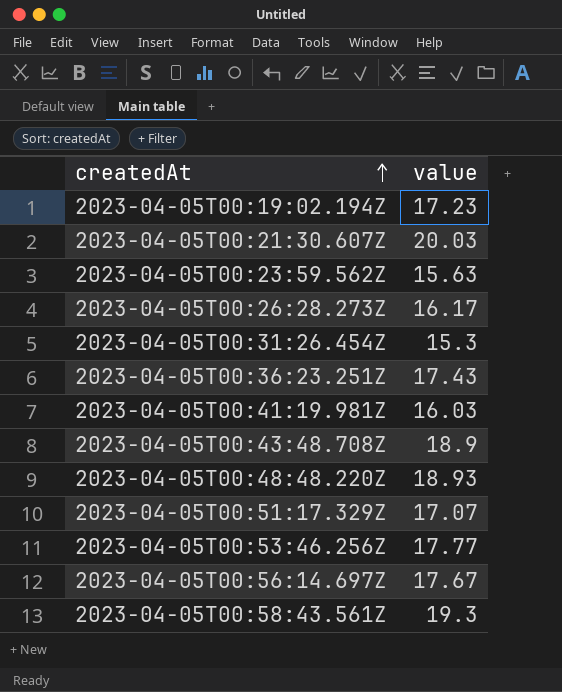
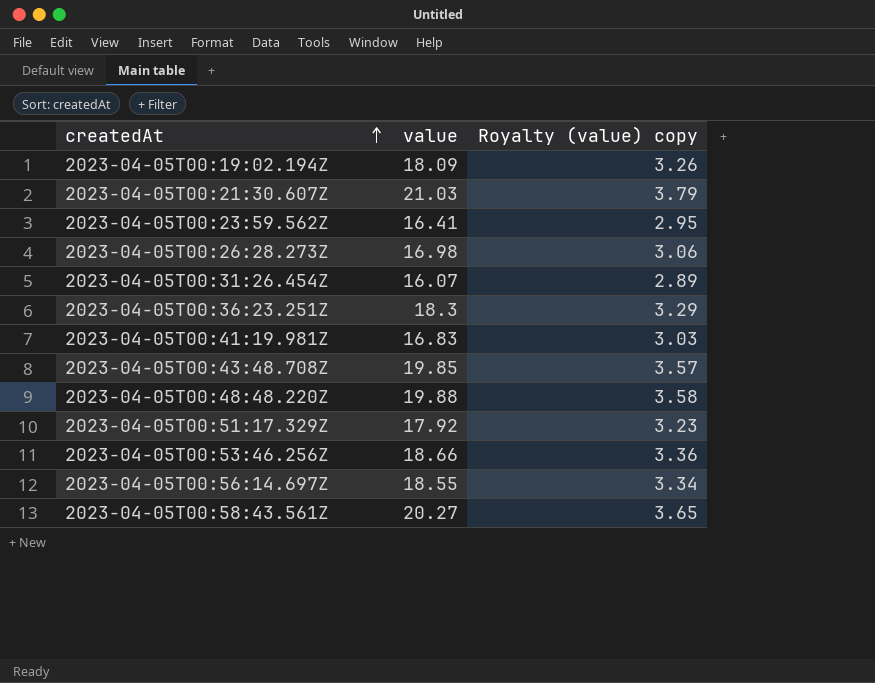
column Royalty (value) copy | formula: none -> [value] * 0.18
2023-04-05T00:19:02.194Z | value: 17.23 -> 18.09
2023-04-05T00:21:30.607Z | value: 20.03 -> 21.03
2023-04-05T00:23:59.562Z | value: 15.63 -> 16.41
2023-04-05T00:26:28.273Z | value: 16.17 -> 16.98
2023-04-05T00:31:26.454Z | value: 15.3 -> 16.07
2023-04-05T00:36:23.251Z | value: 17.43 -> 18.3
2023-04-05T00:41:19.981Z | value: 16.03 -> 16.83
2023-04-05T00:43:48.708Z | value: 18.9 -> 19.85
2023-04-05T00:48:48.220Z | value: 18.93 -> 19.88
2023-04-05T00:51:17.329Z | value: 17.07 -> 17.92
2023-04-05T00:53:46.256Z | value: 17.77 -> 18.66
2023-04-05T00:56:14.697Z | value: 17.67 -> 18.55
2023-04-05T00:58:43.561Z | value: 19.3 -> 20.27

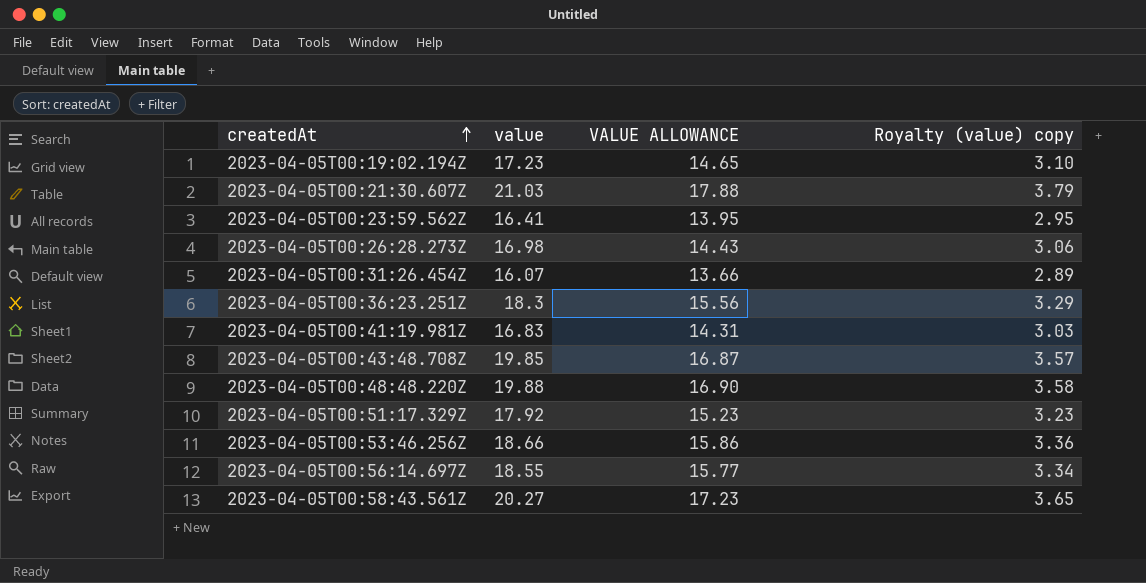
column VALUE ALLOWANCE | formula: none -> [value] * 0.85
2023-04-05T00:19:02.194Z | value: 18.09 -> 17.23
2023-04-05T00:19:02.194Z | Royalty (value) copy: 3.26 -> 3.10

